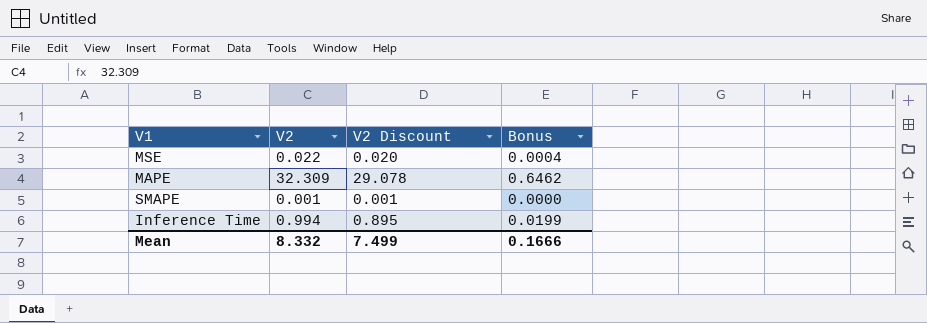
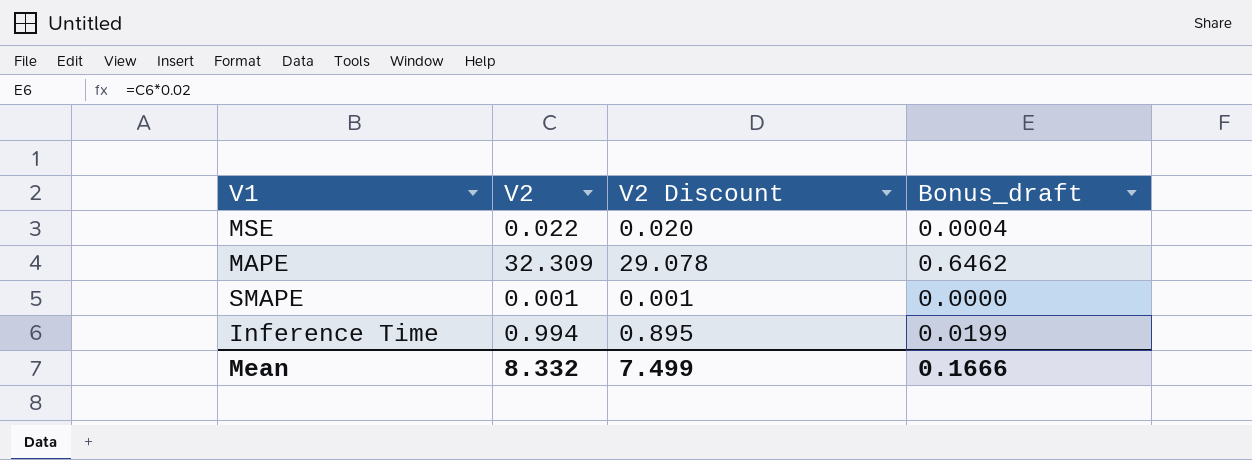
column name: Bonus -> Bonus_draft

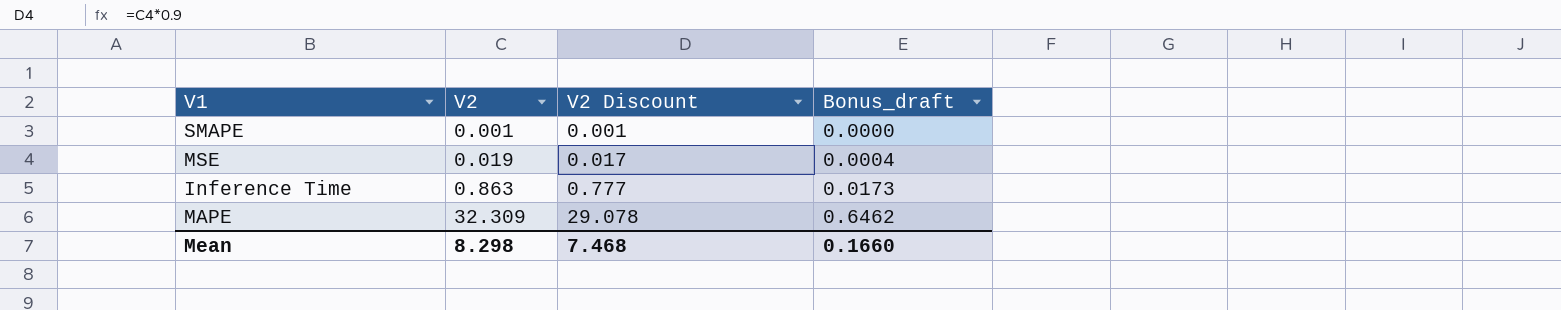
row order: none -> V2 ascending
MSE | V2: 0.022 -> 0.019
MSE | V2 Discount: 0.020 -> 0.017
Inference Time | V2: 0.994 -> 0.863
Inference Time | V2 Discount: 0.895 -> 0.777
Inference Time | Bonus_draft: 0.0199 -> 0.0173
Mean | V2: 8.332 -> 8.298
Mean | V2 Discount: 7.499 -> 7.468
Mean | Bonus_draft: 0.1666 -> 0.1660

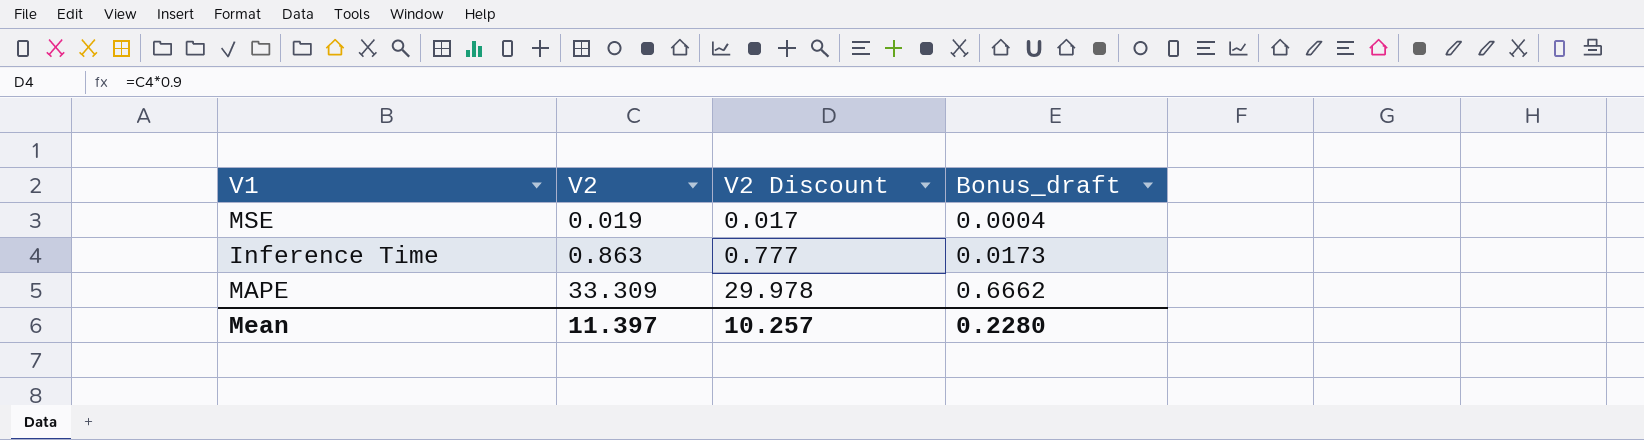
row SMAPE: 0.001 | 0.001 | 0.0000 -> none
MAPE | V2: 32.309 -> 33.309
MAPE | V2 Discount: 29.078 -> 29.978
MAPE | Bonus_draft: 0.6462 -> 0.6662
Mean | V2: 8.298 -> 11.397
Mean | V2 Discount: 7.468 -> 10.257
Mean | Bonus_draft: 0.1660 -> 0.2280

